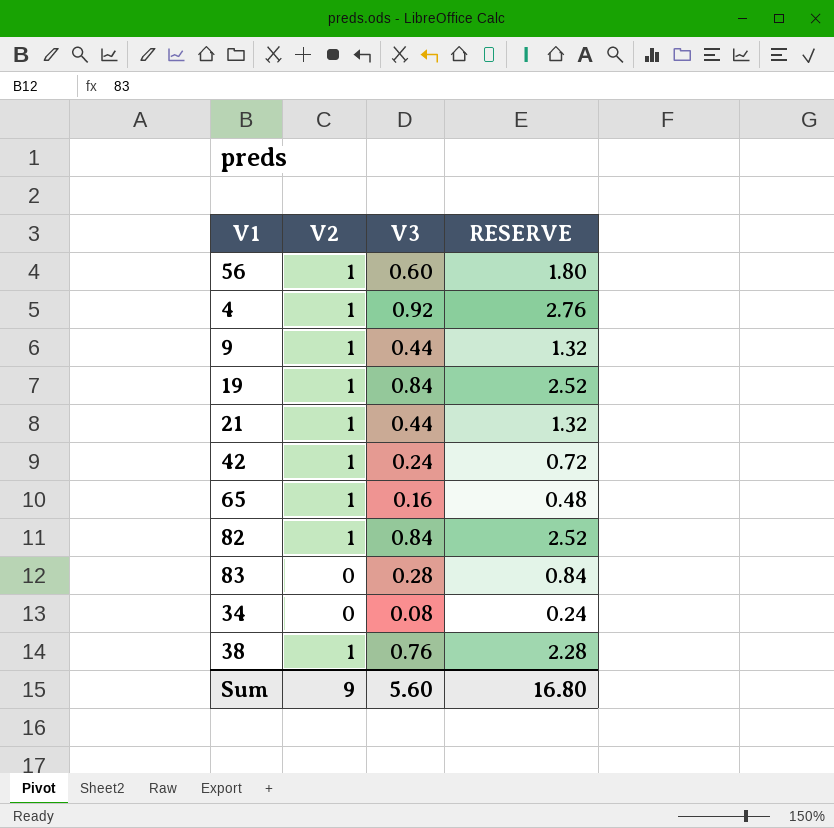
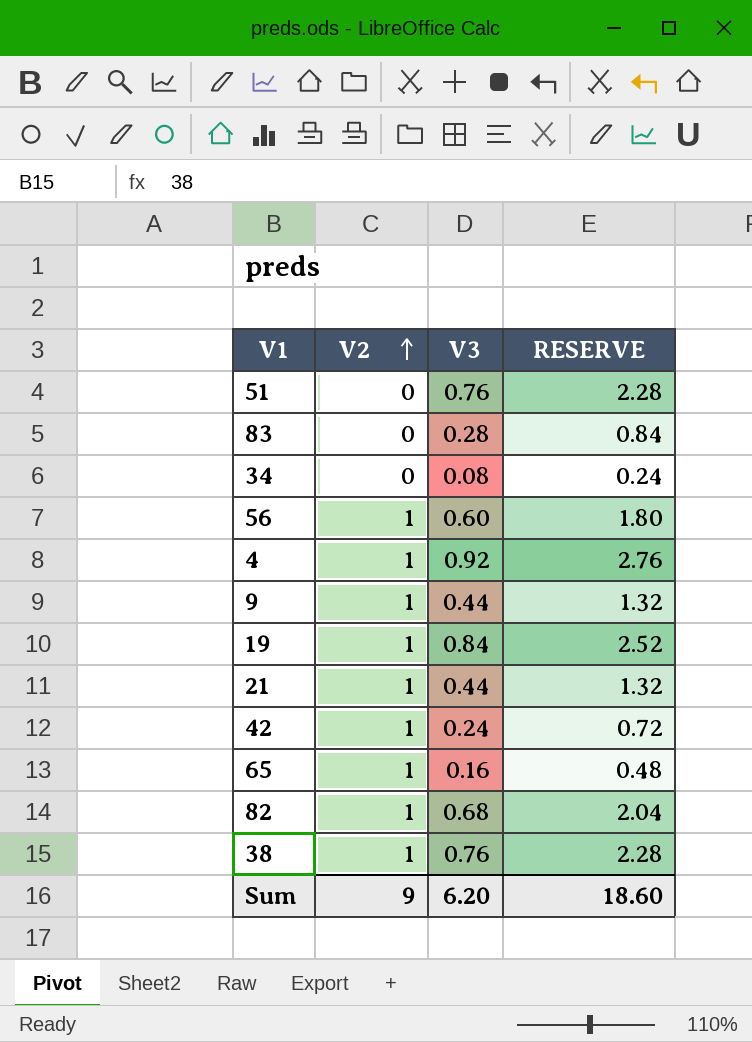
row order: none -> V2 ascending
row 51: none -> 0 | 0.76 | 2.28
82 | V3: 0.84 -> 0.68
82 | RESERVE: 2.52 -> 2.04
Sum | V3: 5.60 -> 6.20
Sum | RESERVE: 16.80 -> 18.60

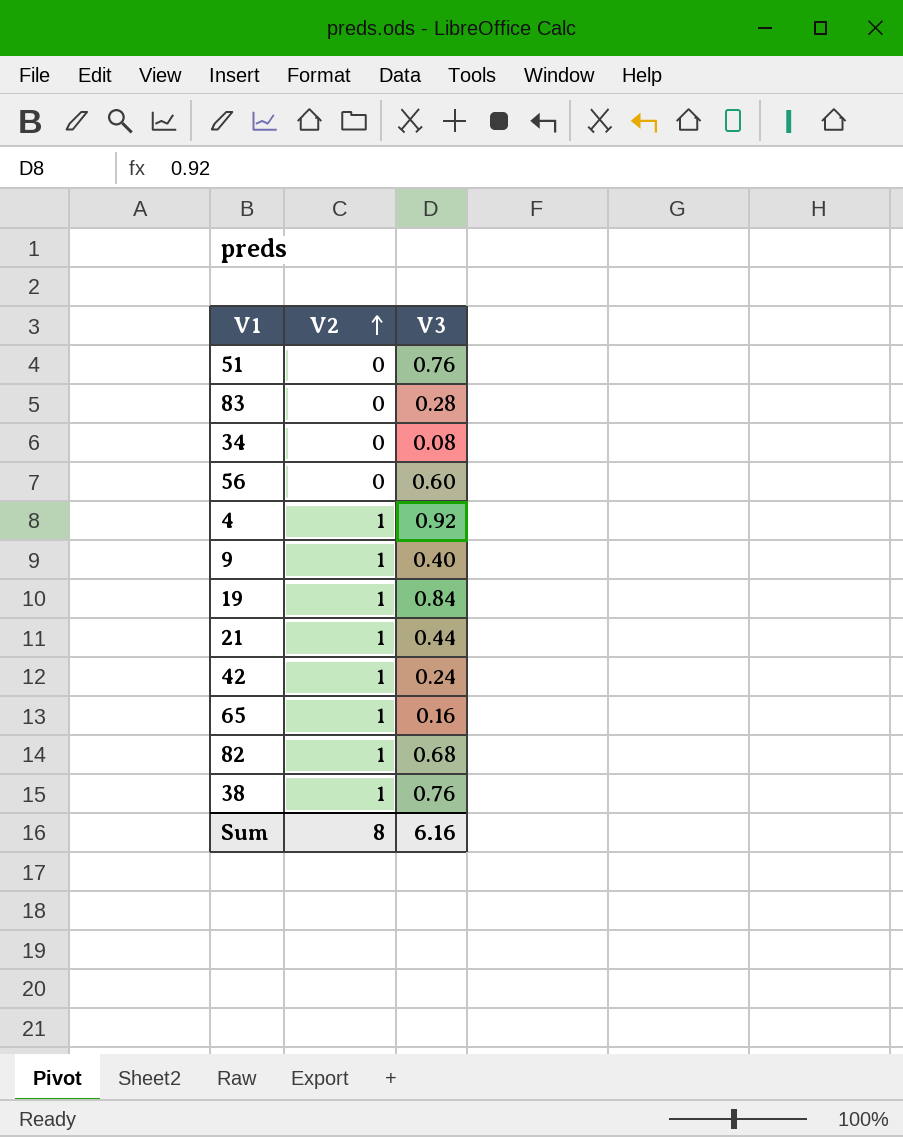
column RESERVE | formula: [V3] * 3 -> none
56 | V2: 1 -> 0
9 | V3: 0.44 -> 0.40
Sum | V2: 9 -> 8
Sum | V3: 6.20 -> 6.16

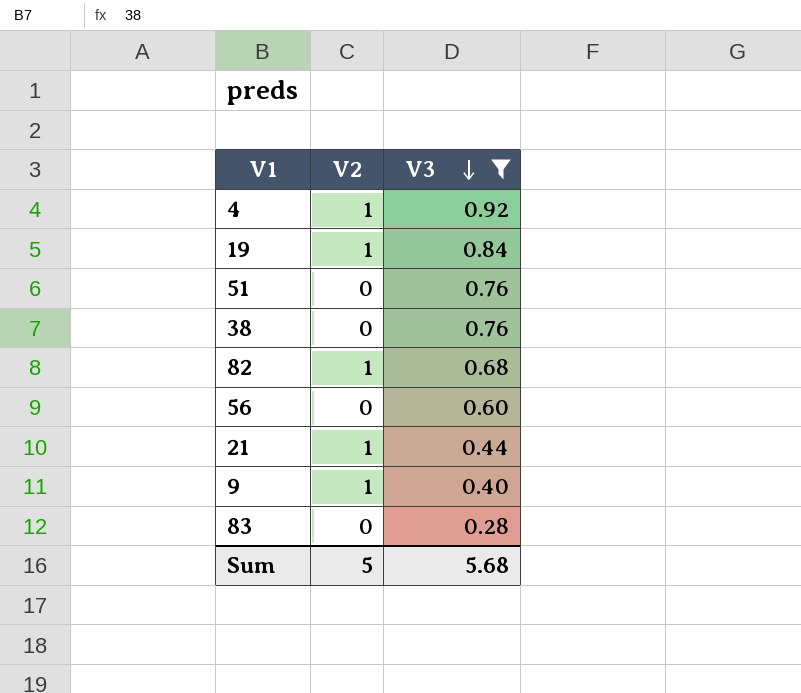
filter: none -> V3 >= 0.28
row order: V2 ascending -> V3 descending
38 | V2: 1 -> 0
Sum | V2: 8 -> 5
Sum | V3: 6.16 -> 5.68

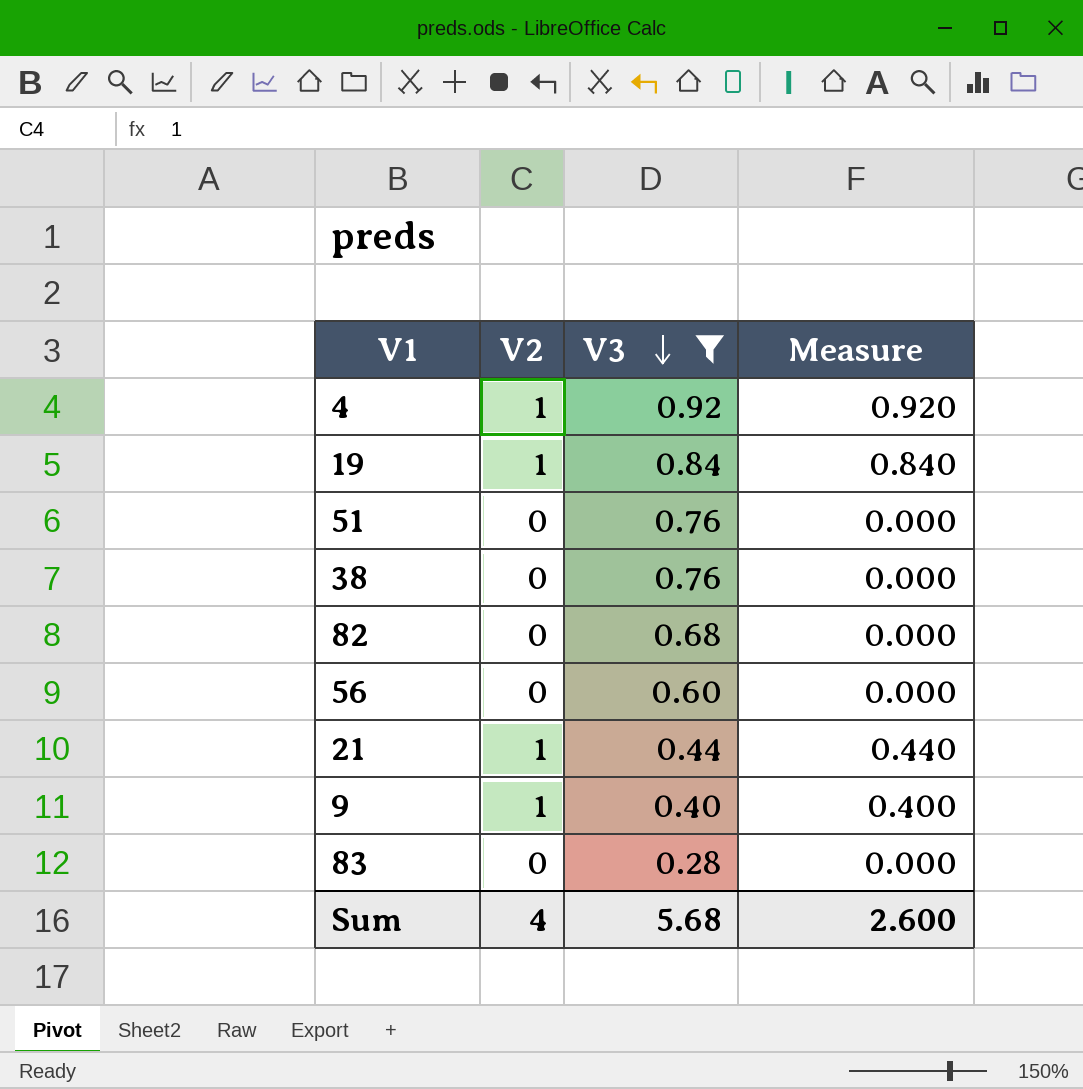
column Measure | formula: none -> [V2] * [V3]
82 | V2: 1 -> 0
Sum | V2: 5 -> 4

